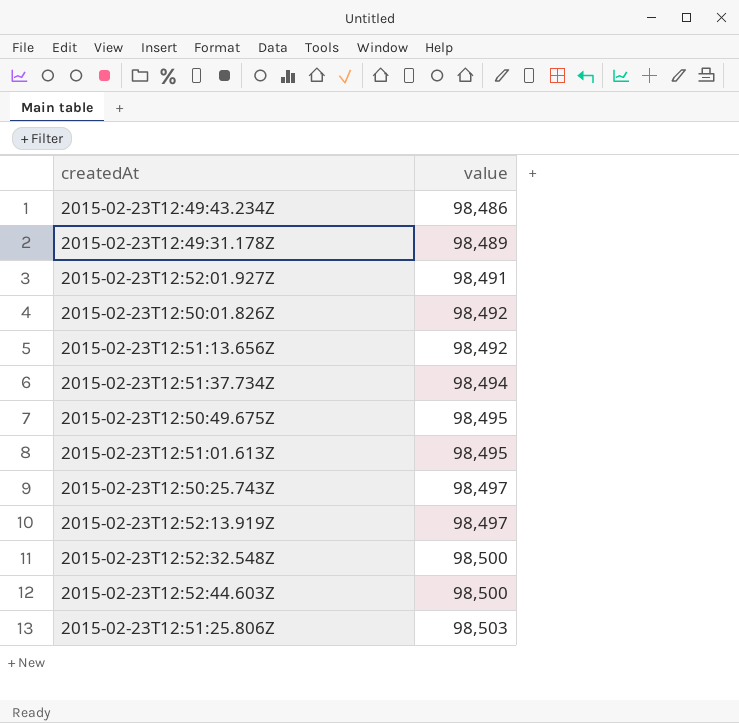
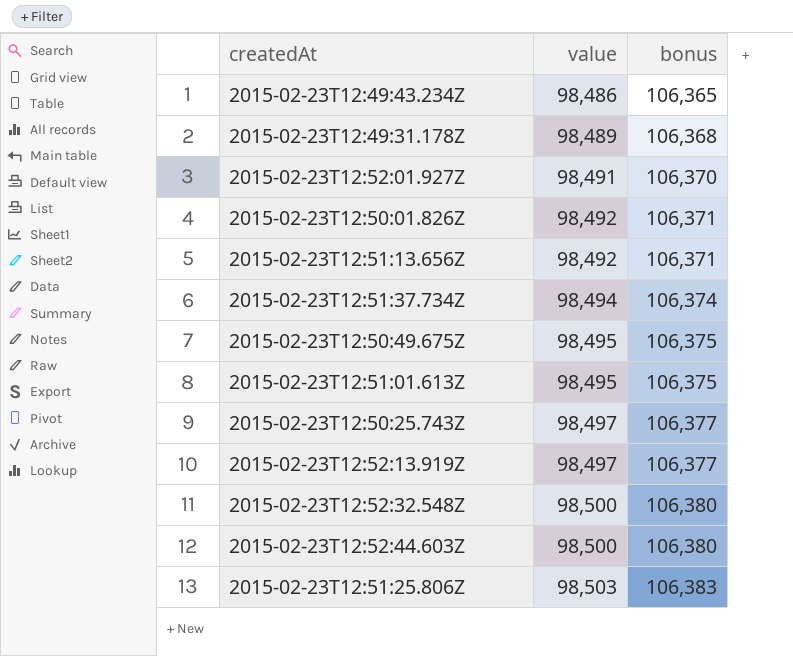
column bonus | formula: none -> [value] * 1.08

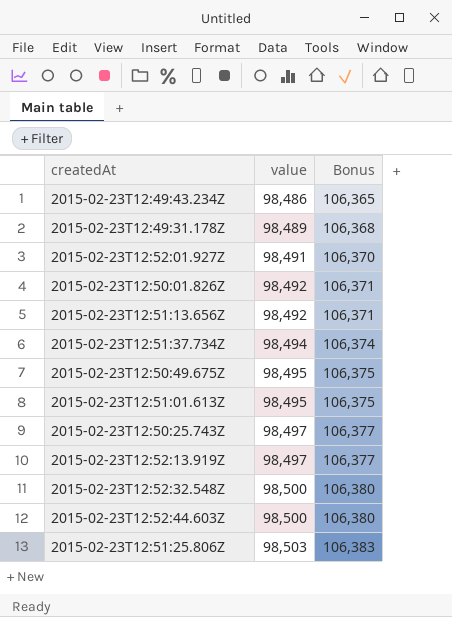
column name: bonus -> Bonus

